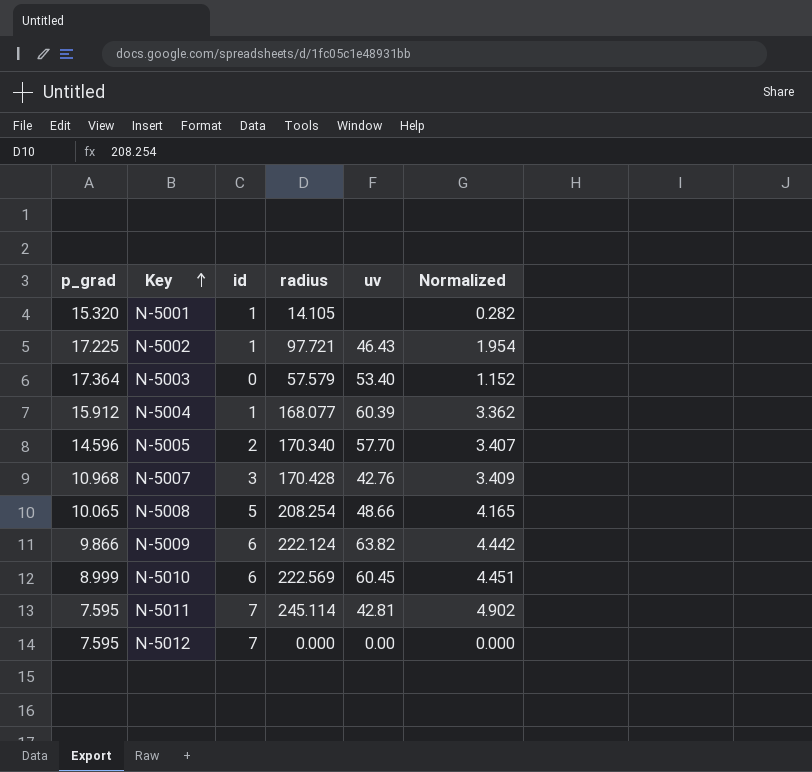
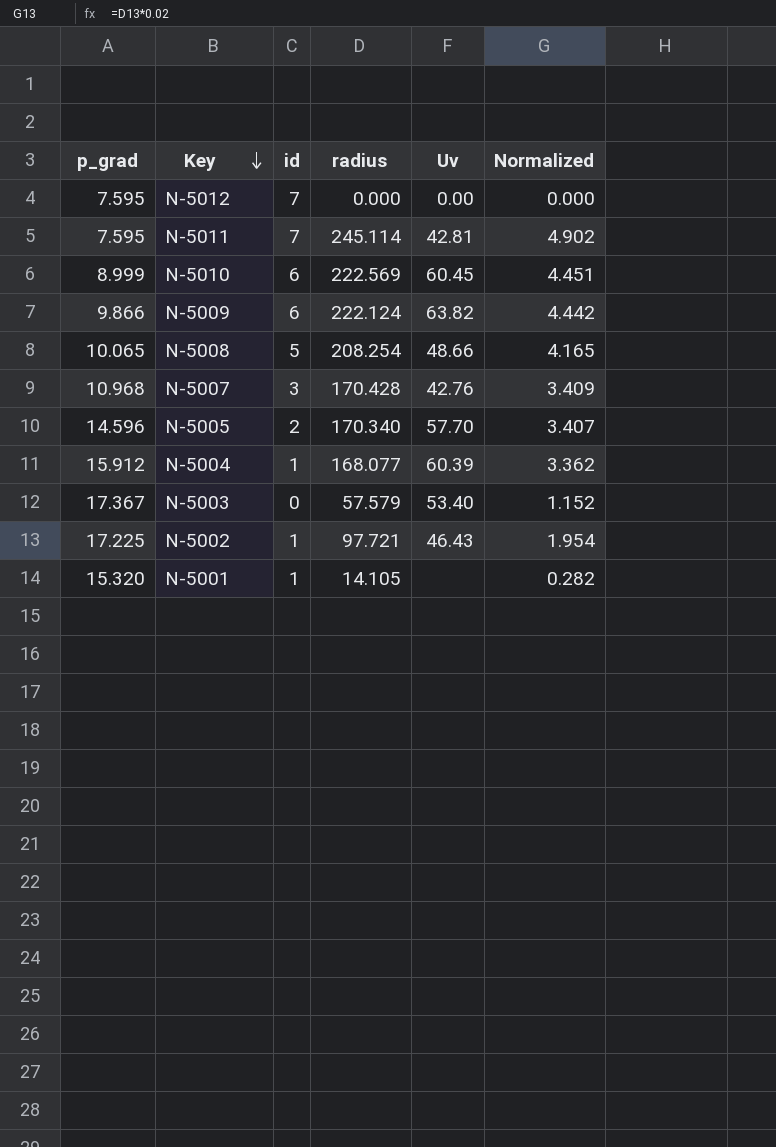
row order: Key ascending -> Key descending
column name: uv -> Uv
N-5003 | p_grad: 17.364 -> 17.367

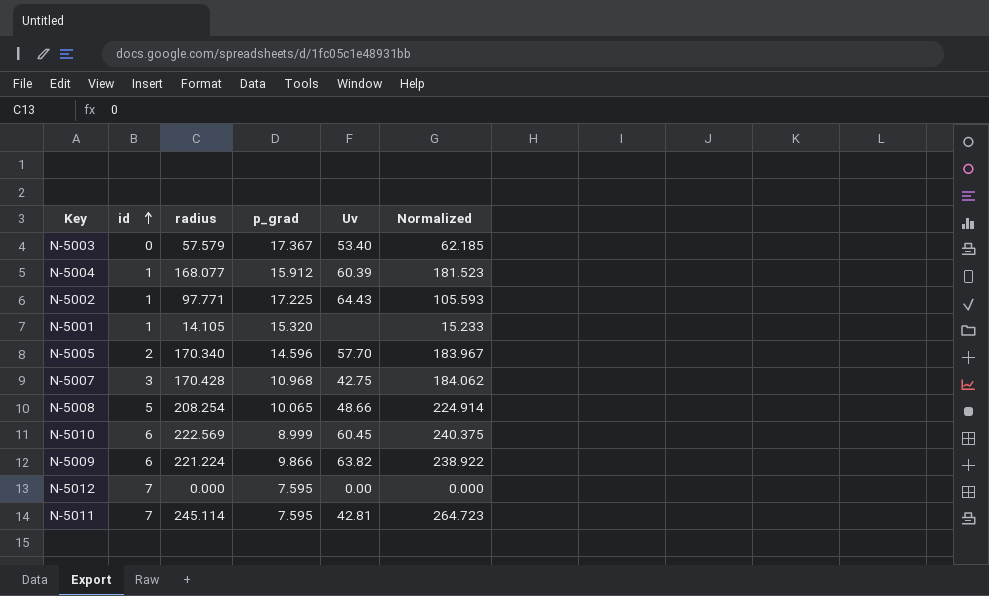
row order: Key descending -> id ascending
column p_grad | position: 1 -> 4
column Normalized | formula: [radius] * 0.02 -> [radius] * 1.08
N-5002 | radius: 97.721 -> 97.771
N-5002 | Uv: 46.43 -> 64.43
N-5007 | Uv: 42.76 -> 42.75
N-5009 | radius: 222.124 -> 221.224

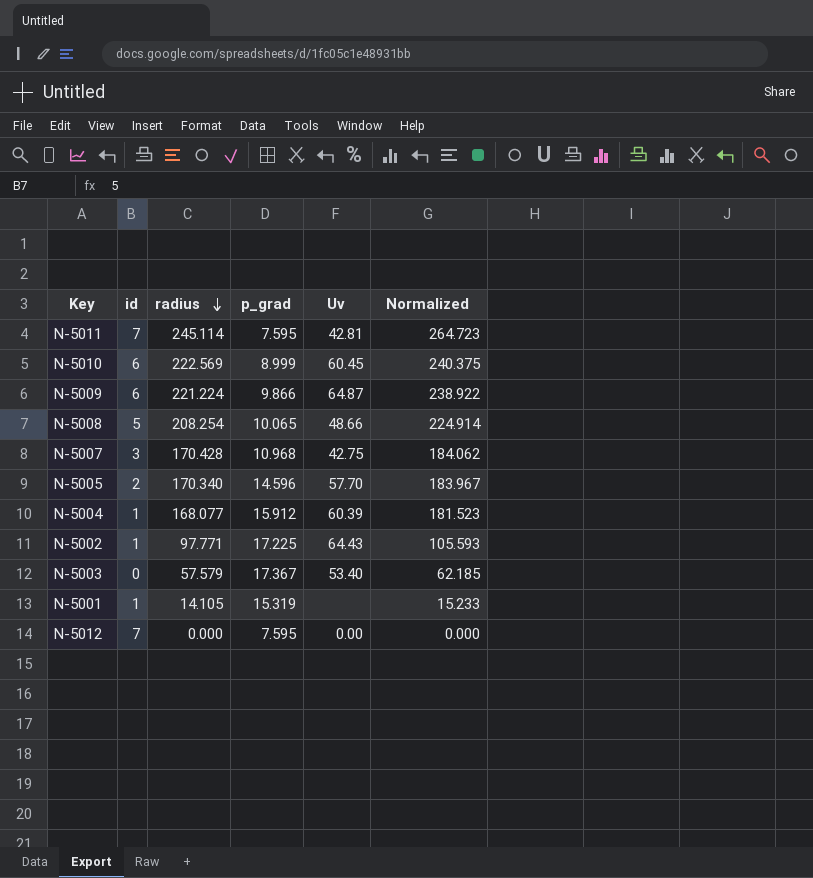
row order: id ascending -> radius descending
N-5009 | Uv: 63.82 -> 64.87
N-5001 | p_grad: 15.320 -> 15.319

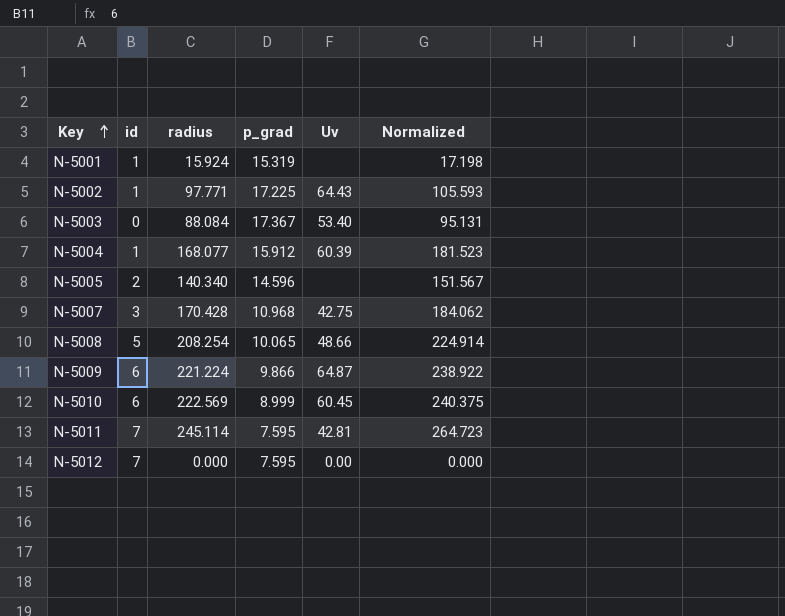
row order: radius descending -> Key ascending
N-5001 | radius: 14.105 -> 15.924
N-5001 | Normalized: 15.233 -> 17.198
N-5003 | radius: 57.579 -> 88.084
N-5003 | Normalized: 62.185 -> 95.131
N-5005 | radius: 170.340 -> 140.340
N-5005 | Uv: 57.70 -> none
N-5005 | Normalized: 183.967 -> 151.567

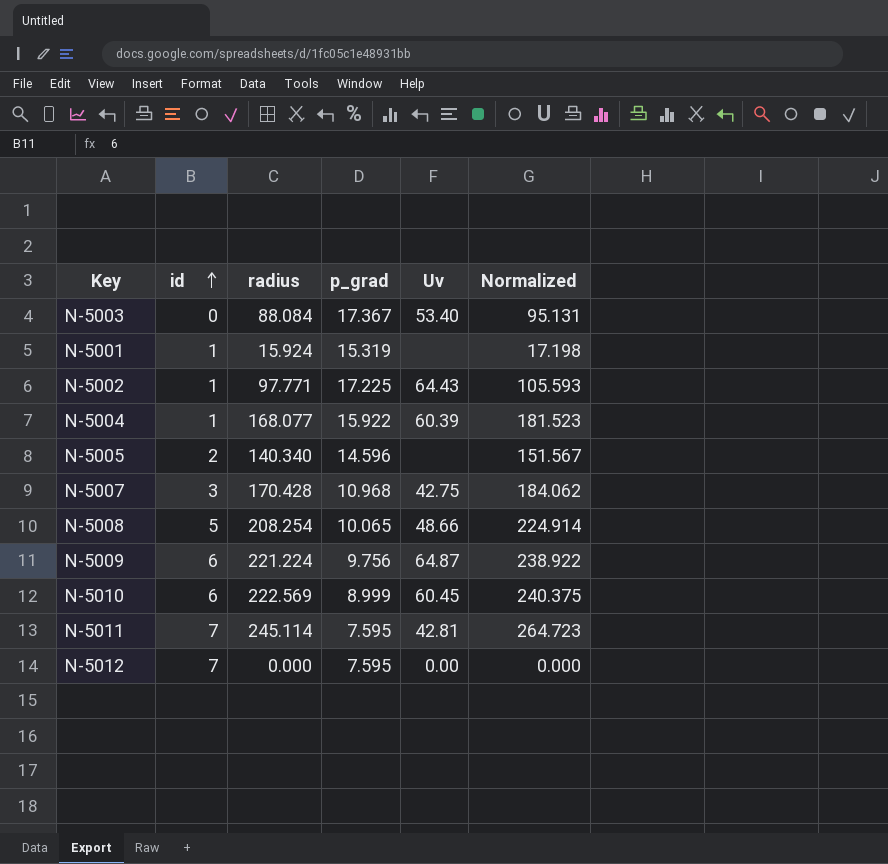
row order: Key ascending -> id ascending
N-5004 | p_grad: 15.912 -> 15.922
N-5009 | p_grad: 9.866 -> 9.756

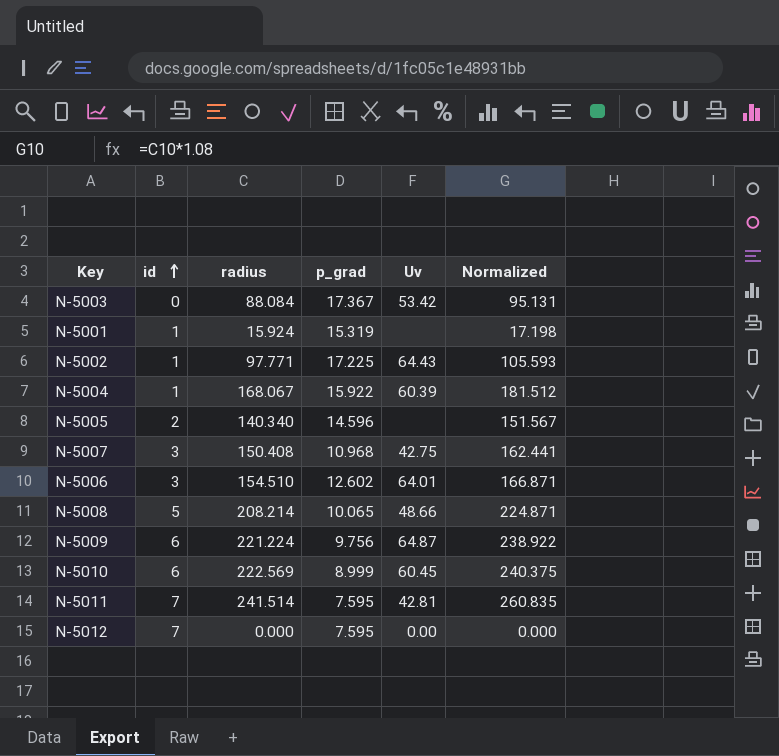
N-5003 | Uv: 53.40 -> 53.42
N-5004 | radius: 168.077 -> 168.067
N-5004 | Normalized: 181.523 -> 181.512
N-5007 | radius: 170.428 -> 150.408
N-5007 | Normalized: 184.062 -> 162.441
row N-5006: none -> 3 | 154.510 | 12.602 | 64.01 | 166.871
N-5008 | radius: 208.254 -> 208.214
N-5008 | Normalized: 224.914 -> 224.871
N-5011 | radius: 245.114 -> 241.514
N-5011 | Normalized: 264.723 -> 260.835

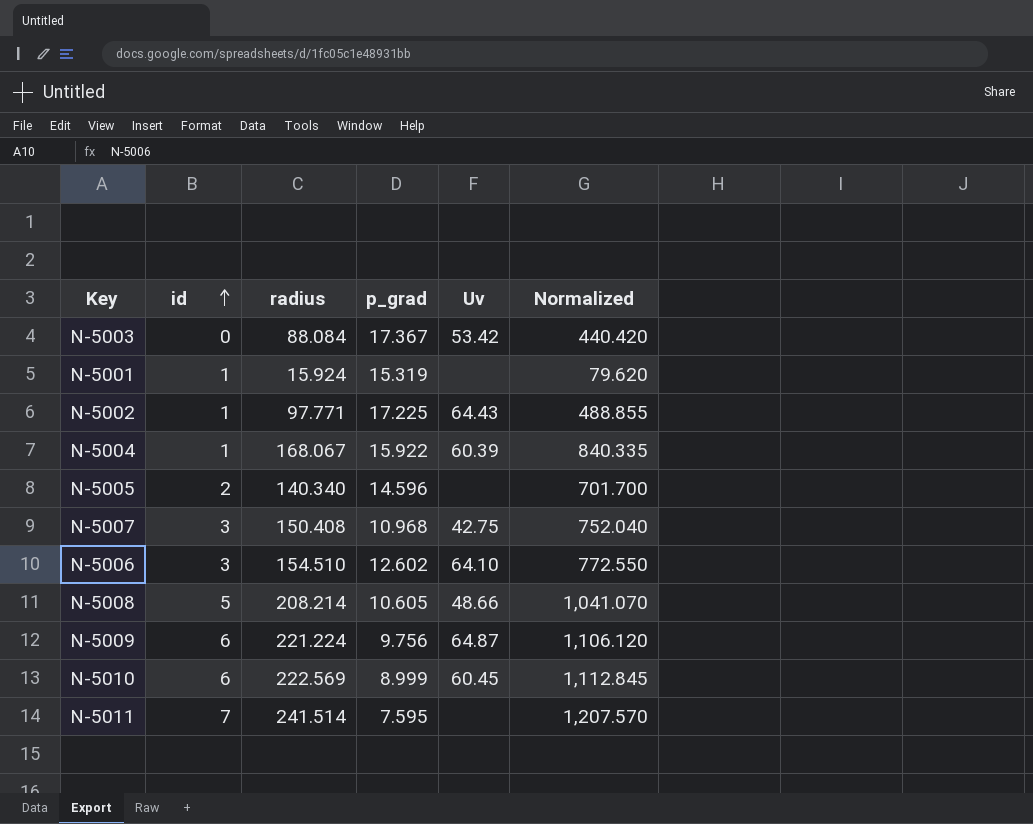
column Normalized | formula: [radius] * 1.08 -> [radius] * 5
row N-5012: 7 | 0.000 | 7.595 | 0.00 | 0.000 -> none
N-5006 | Uv: 64.01 -> 64.10
N-5008 | p_grad: 10.065 -> 10.605
N-5011 | Uv: 42.81 -> none

